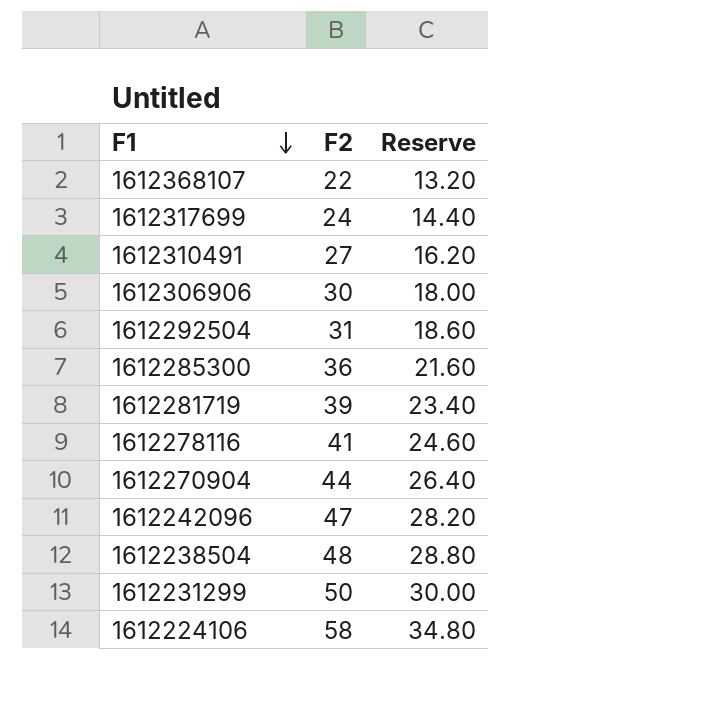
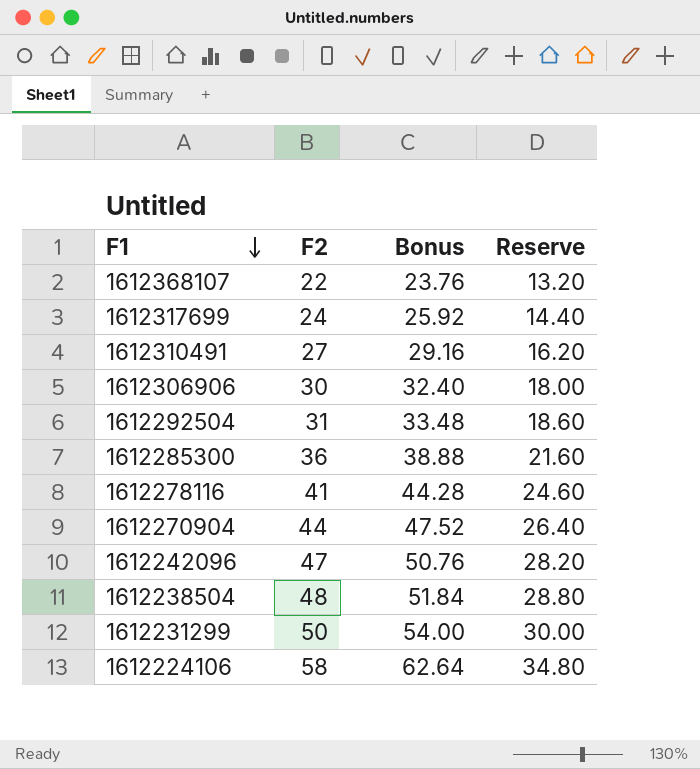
column Bonus | formula: none -> [F2] * 1.08
row 1612281719: 39 | 23.40 -> none

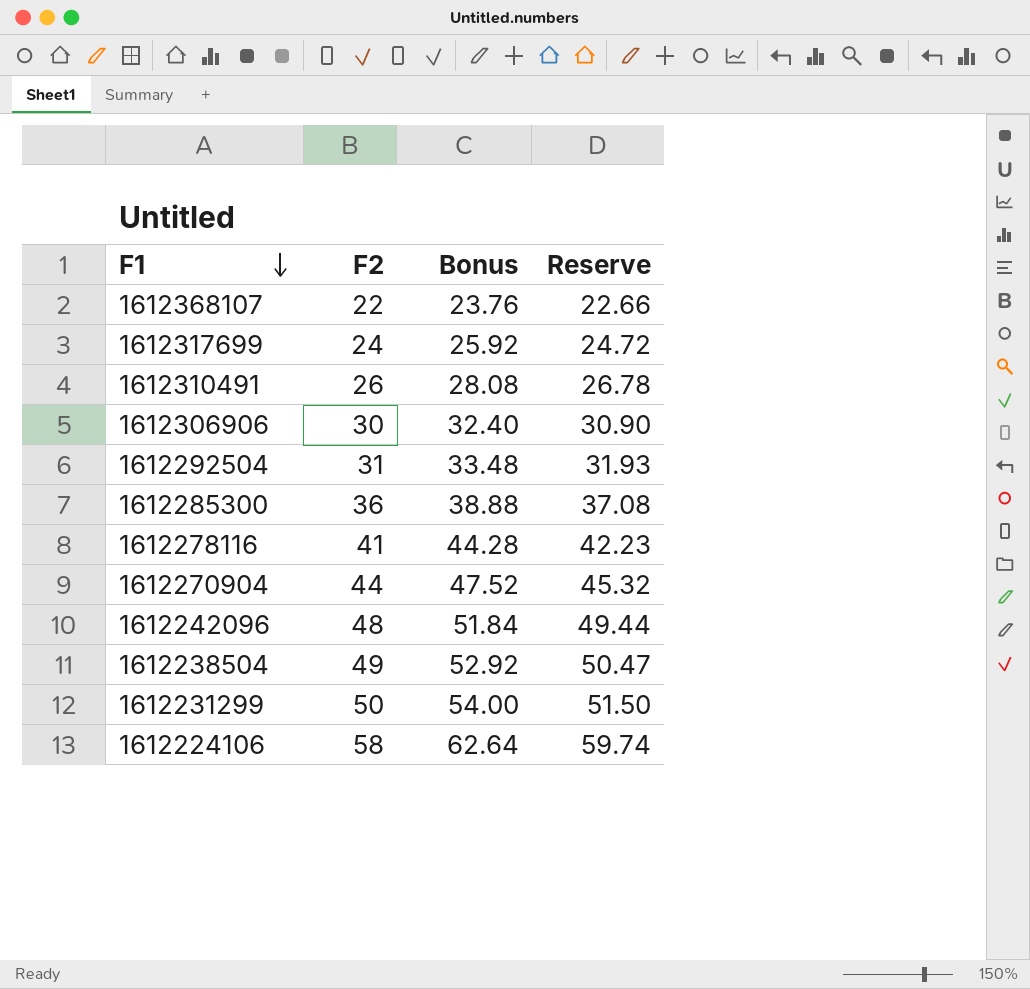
column Reserve | formula: [F2] * 0.6 -> [F2] * 1.03
1612310491 | F2: 27 -> 26
1612310491 | Bonus: 29.16 -> 28.08
1612242096 | F2: 47 -> 48
1612242096 | Bonus: 50.76 -> 51.84
1612238504 | F2: 48 -> 49
1612238504 | Bonus: 51.84 -> 52.92

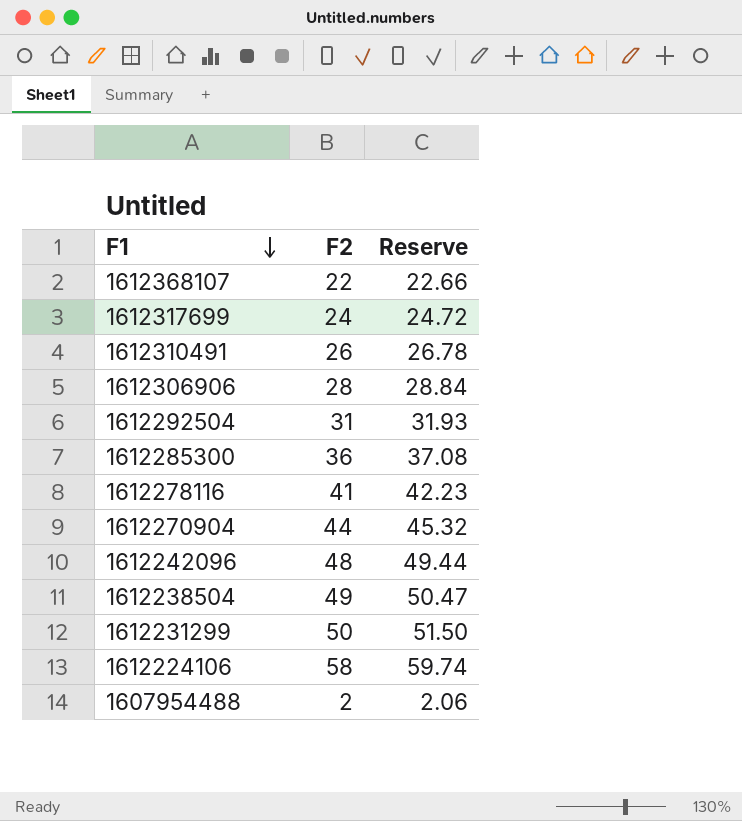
column Bonus | formula: [F2] * 1.08 -> none
1612306906 | F2: 30 -> 28
1612306906 | Reserve: 30.90 -> 28.84
row 1607954488: none -> 2 | 2.06

